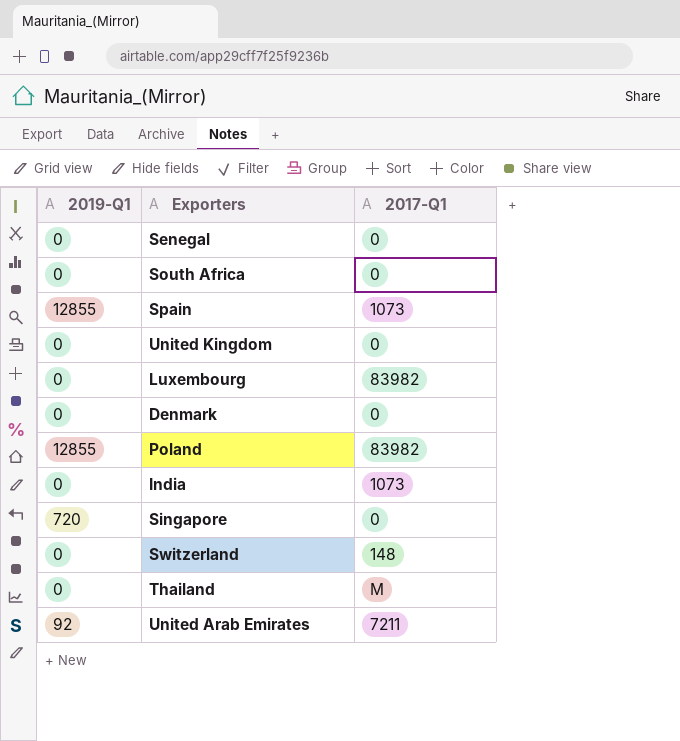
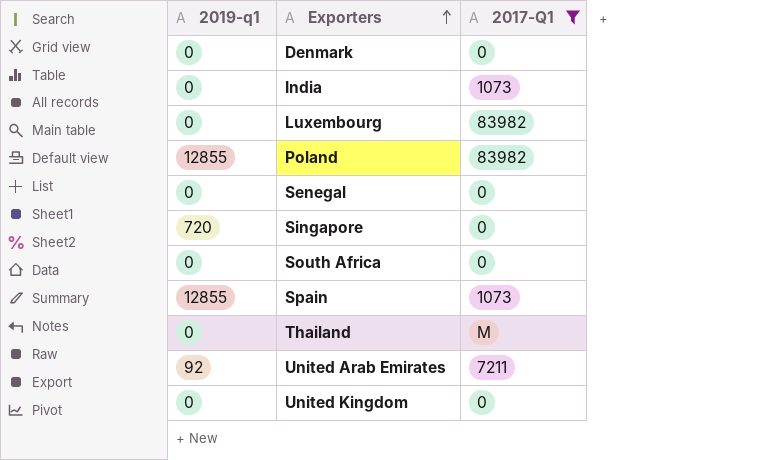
filter: none -> 2017-Q1 != 148
row order: none -> Exporters ascending
column name: 2019-Q1 -> 2019-q1

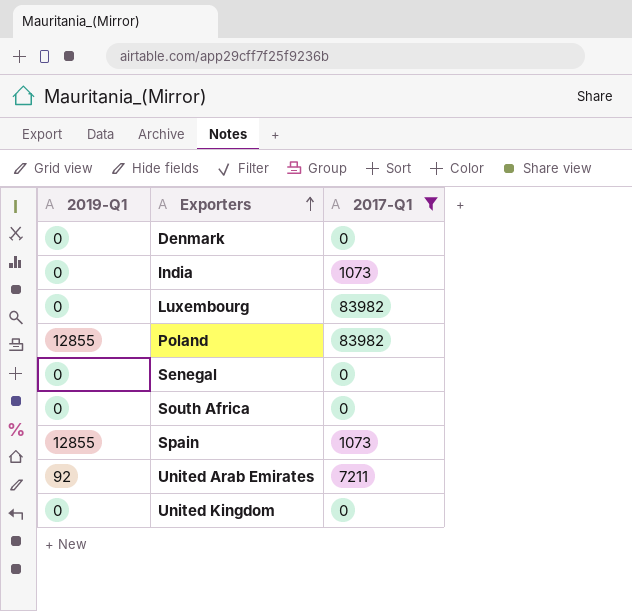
column name: 2019-q1 -> 2019-Q1
row Singapore: 720 | 0 -> none
row Thailand: 0 | M -> none

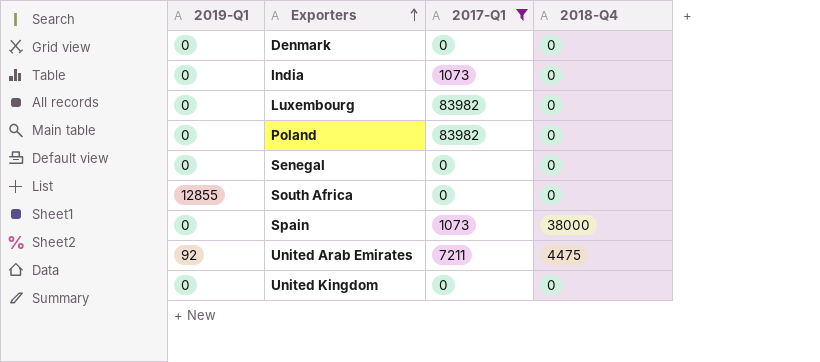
column 2018-Q4 | position: none -> 4
Poland | 2019-Q1: 12855 -> 0
South Africa | 2019-Q1: 0 -> 12855
Spain | 2019-Q1: 12855 -> 0

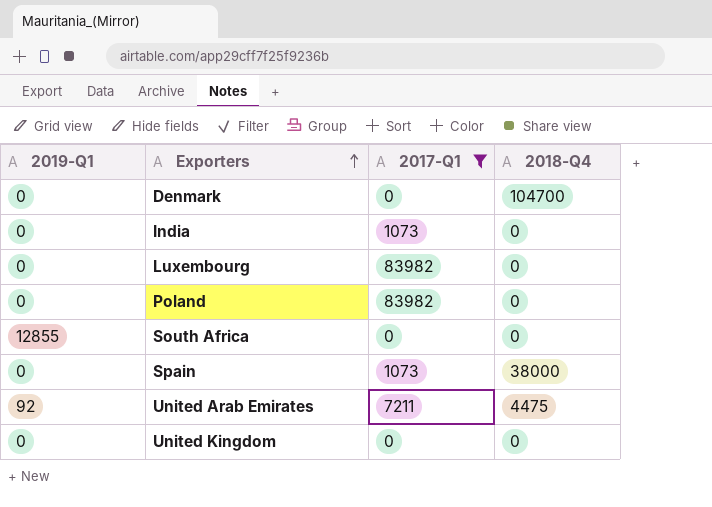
row Senegal: 0 | 0 | 0 -> none
Denmark | 2018-Q4: 0 -> 104700

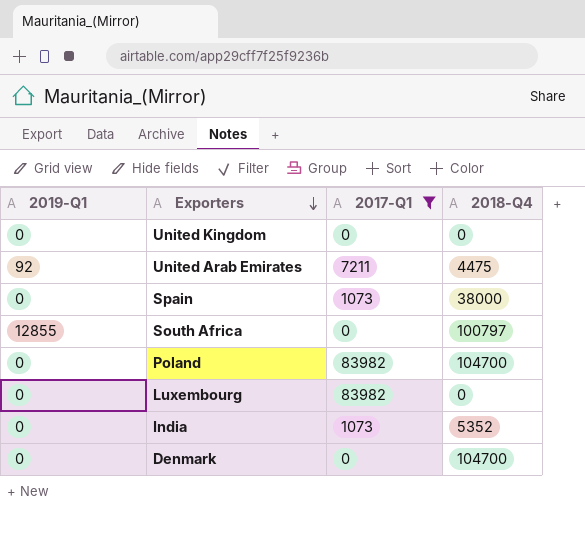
row order: Exporters ascending -> Exporters descending
South Africa | 2018-Q4: 0 -> 100797
Poland | 2018-Q4: 0 -> 104700
India | 2018-Q4: 0 -> 5352

